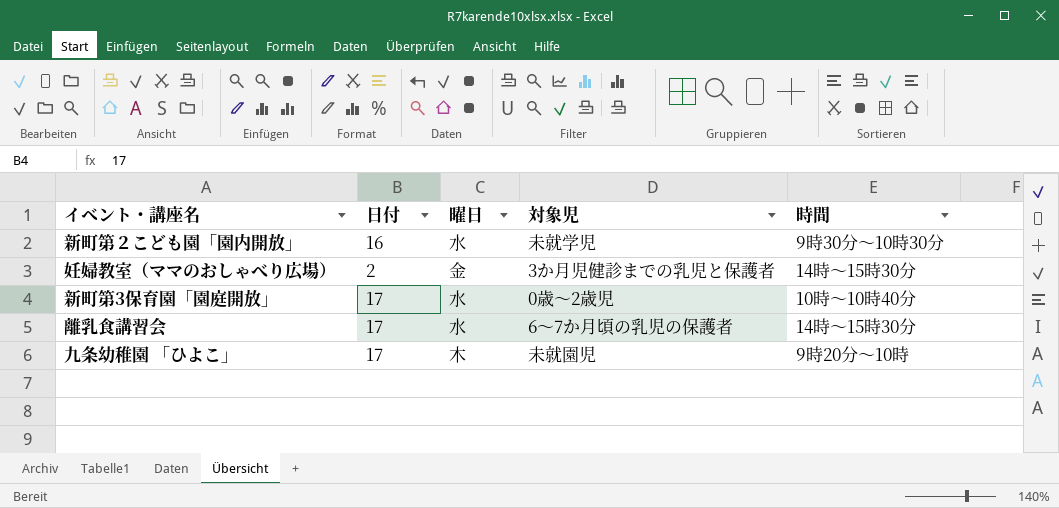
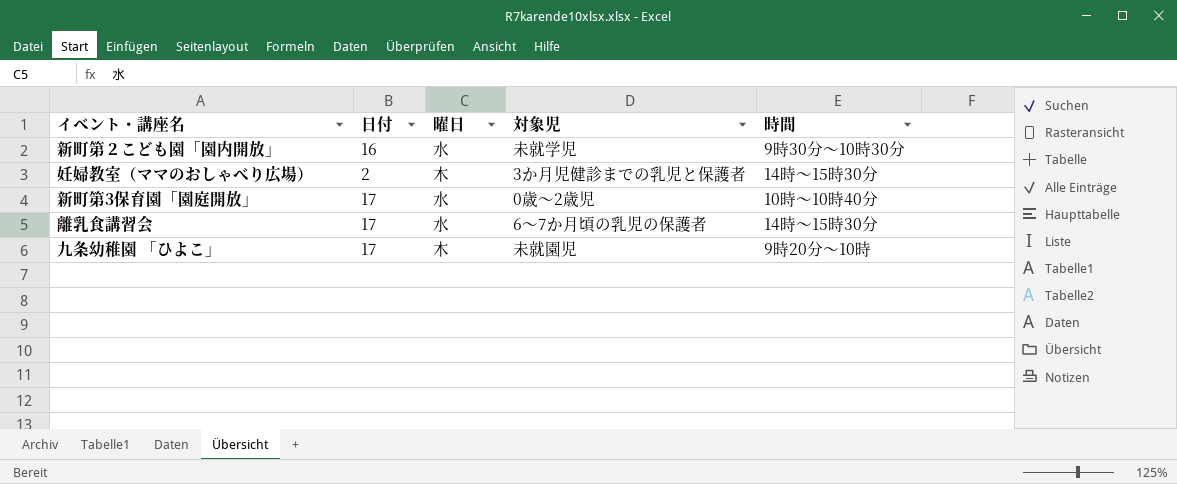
妊婦教室（ママのおしゃべり広場） | 曜日: 金 -> 木

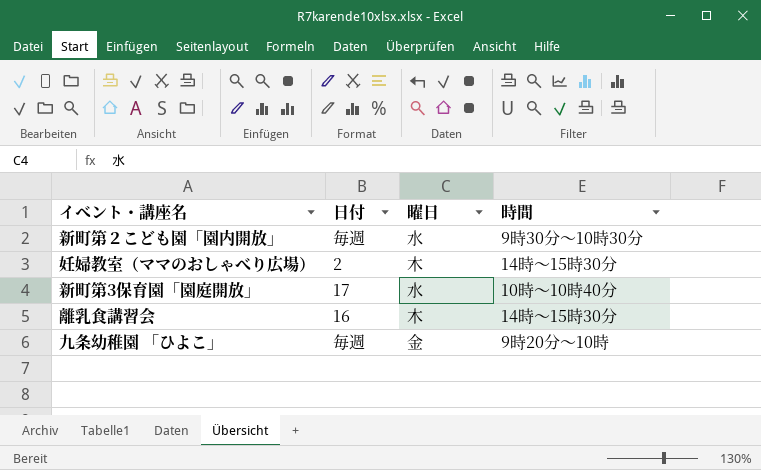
column 対象児 | position: 4 -> none
新町第２こども園「園内開放」 | 日付: 16 -> 毎週
離乳食講習会 | 日付: 17 -> 16
離乳食講習会 | 曜日: 水 -> 木
九条幼稚園 「ひよこ」 | 日付: 17 -> 毎週
九条幼稚園 「ひよこ」 | 曜日: 木 -> 金

